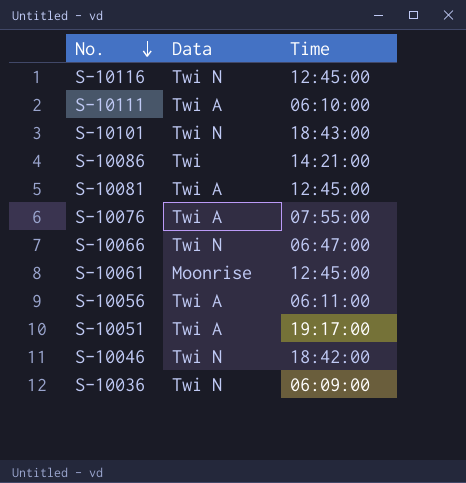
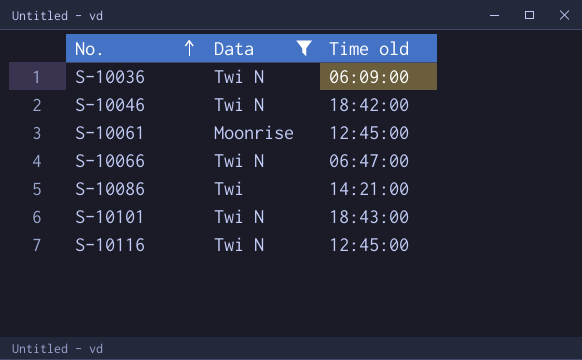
filter: none -> Data != Twi A
row order: No. descending -> No. ascending
column name: Time -> Time old

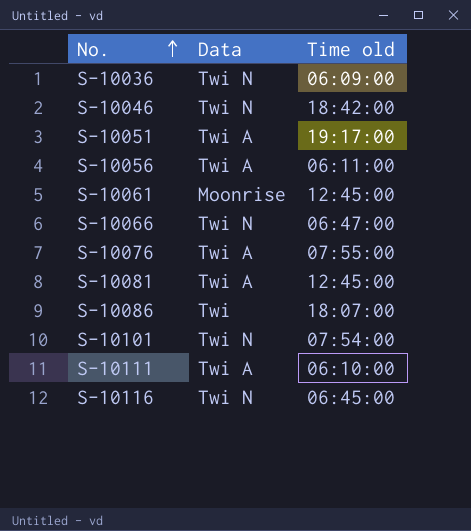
filter: Data != Twi A -> none
S-10086 | Time old: 14:21:00 -> 18:07:00
S-10101 | Time old: 18:43:00 -> 07:54:00
S-10116 | Time old: 12:45:00 -> 06:45:00

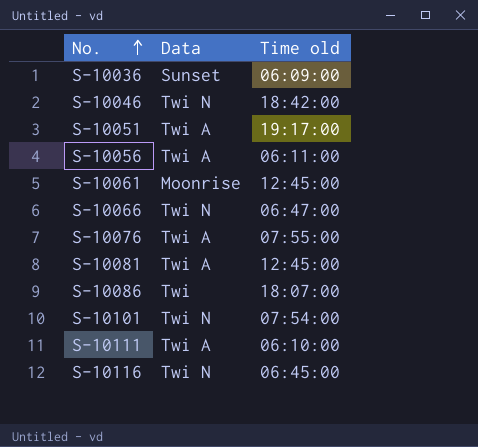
S-10036 | Data: Twi N -> Sunset

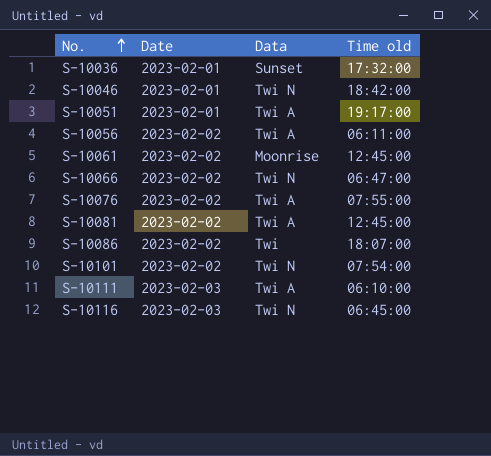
column Date | position: none -> 2
S-10036 | Time old: 06:09:00 -> 17:32:00

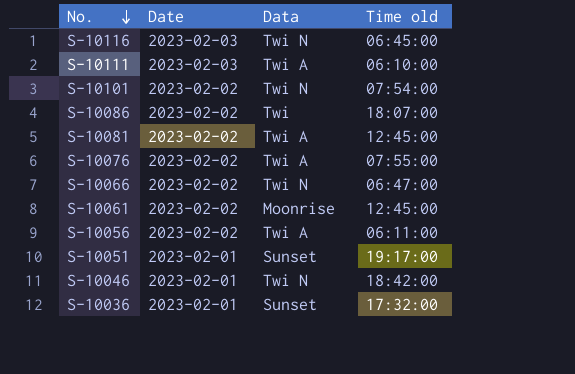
row order: No. ascending -> No. descending
S-10051 | Data: Twi A -> Sunset

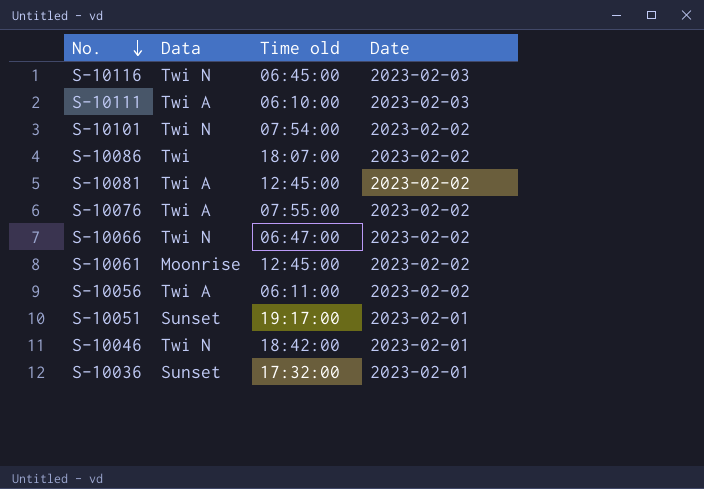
column Date | position: 2 -> 4

